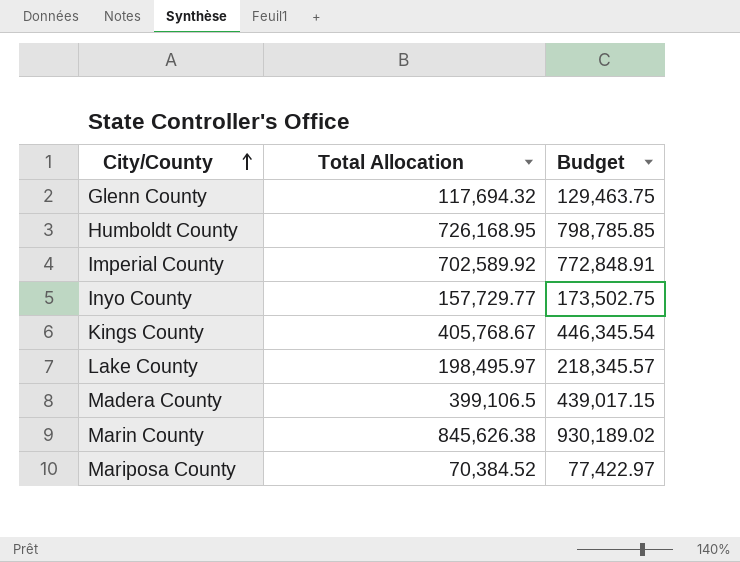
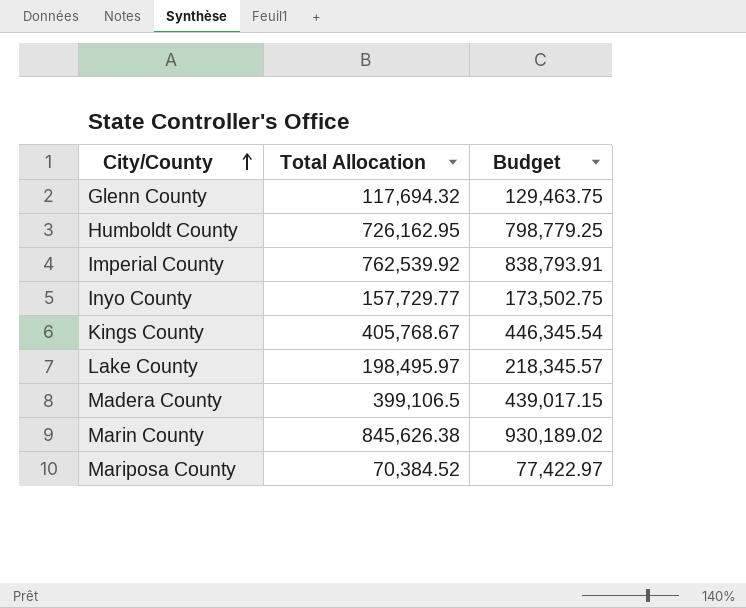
Humboldt County | Total Allocation: 726,168.95 -> 726,162.95
Humboldt County | Budget: 798,785.85 -> 798,779.25
Imperial County | Total Allocation: 702,589.92 -> 762,539.92
Imperial County | Budget: 772,848.91 -> 838,793.91

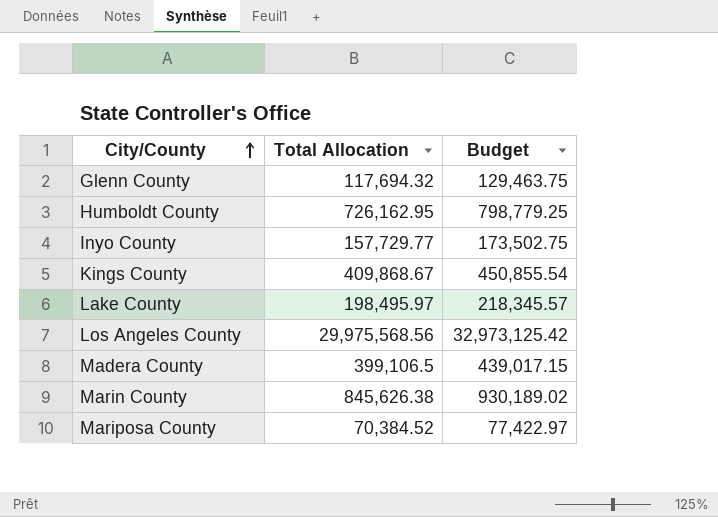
row Imperial County: 762,539.92 | 838,793.91 -> none
Kings County | Total Allocation: 405,768.67 -> 409,868.67
Kings County | Budget: 446,345.54 -> 450,855.54
row Los Angeles County: none -> 29,975,568.56 | 32,973,125.42

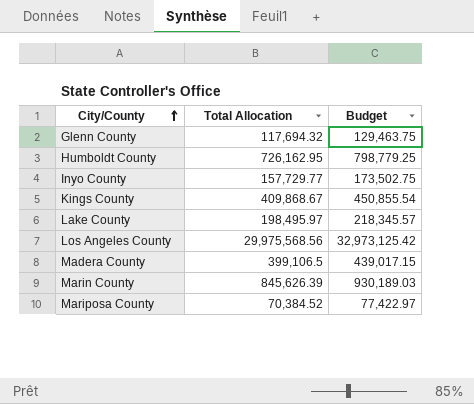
Marin County | Total Allocation: 845,626.38 -> 845,626.39
Marin County | Budget: 930,189.02 -> 930,189.03

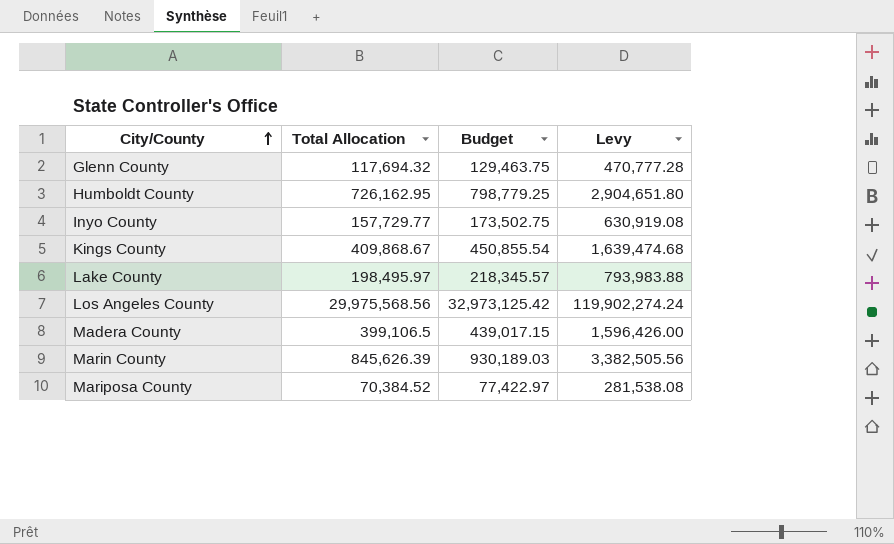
column Levy | formula: none -> [Total Allocation] * 4

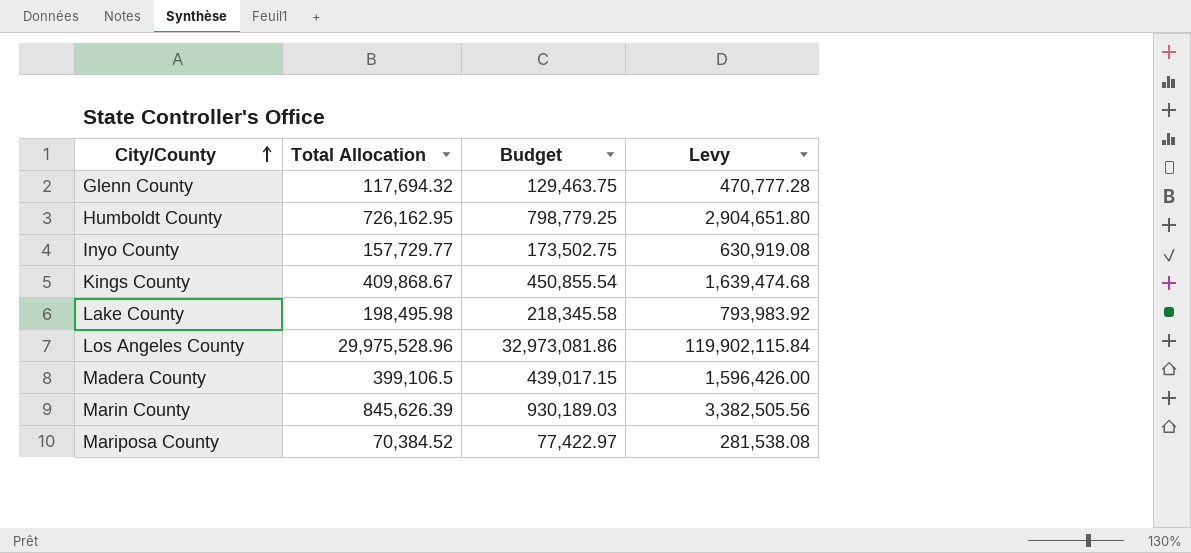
Lake County | Total Allocation: 198,495.97 -> 198,495.98
Lake County | Budget: 218,345.57 -> 218,345.58
Lake County | Levy: 793,983.88 -> 793,983.92
Los Angeles County | Total Allocation: 29,975,568.56 -> 29,975,528.96
Los Angeles County | Budget: 32,973,125.42 -> 32,973,081.86
Los Angeles County | Levy: 119,902,274.24 -> 119,902,115.84

